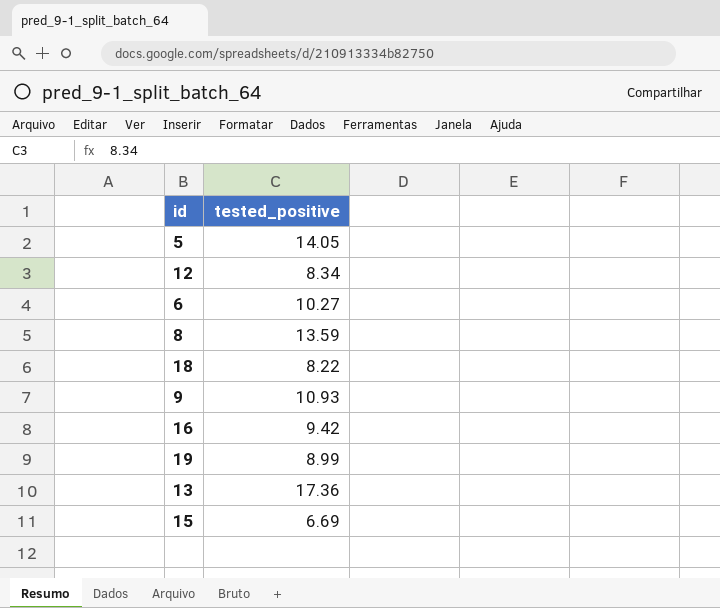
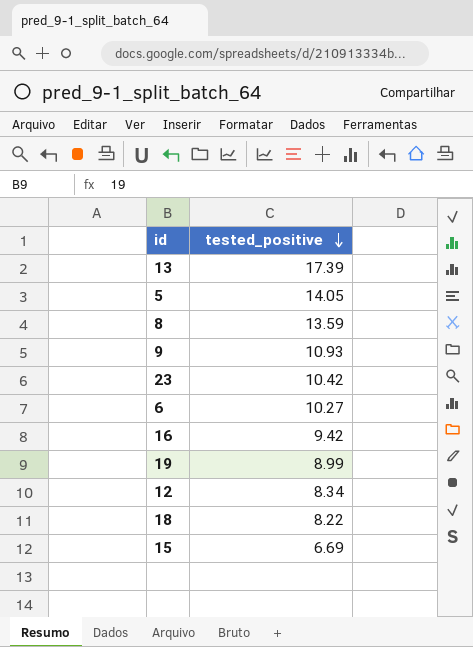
row order: none -> tested_positive descending
13 | tested_positive: 17.36 -> 17.39
row 23: none -> 10.42

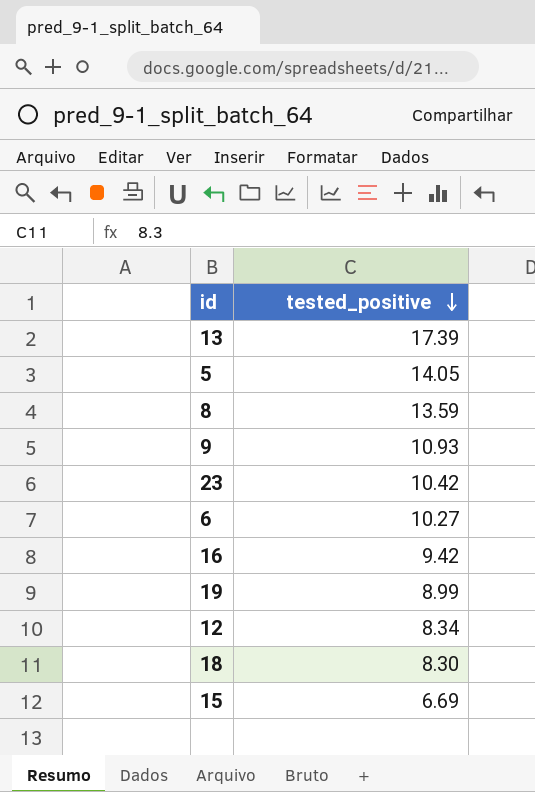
18 | tested_positive: 8.22 -> 8.30

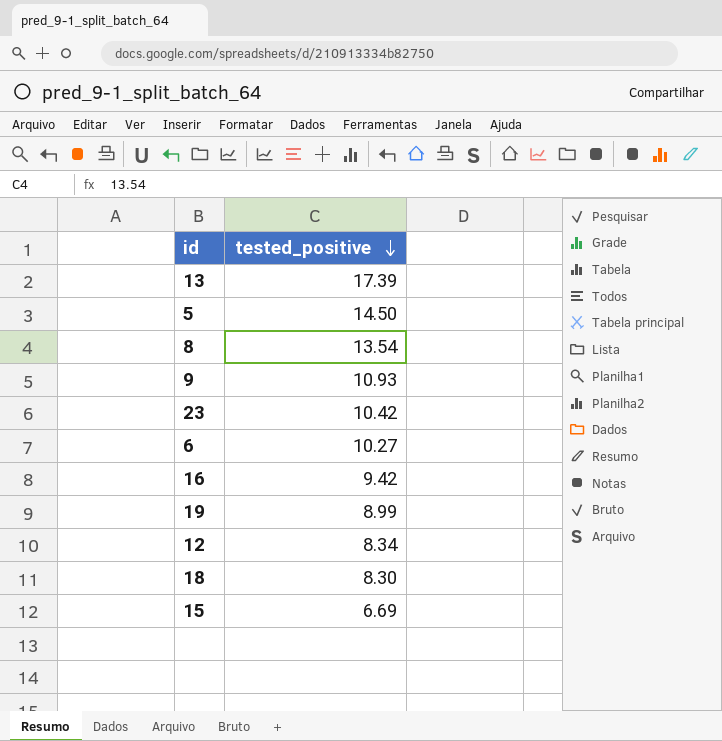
5 | tested_positive: 14.05 -> 14.50
8 | tested_positive: 13.59 -> 13.54

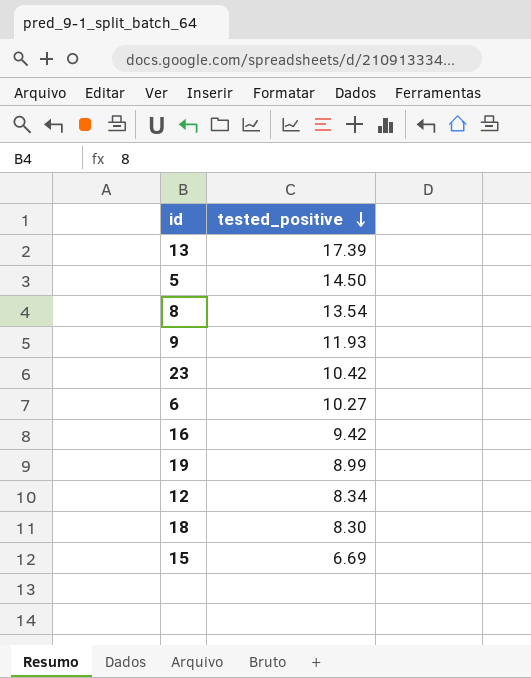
9 | tested_positive: 10.93 -> 11.93

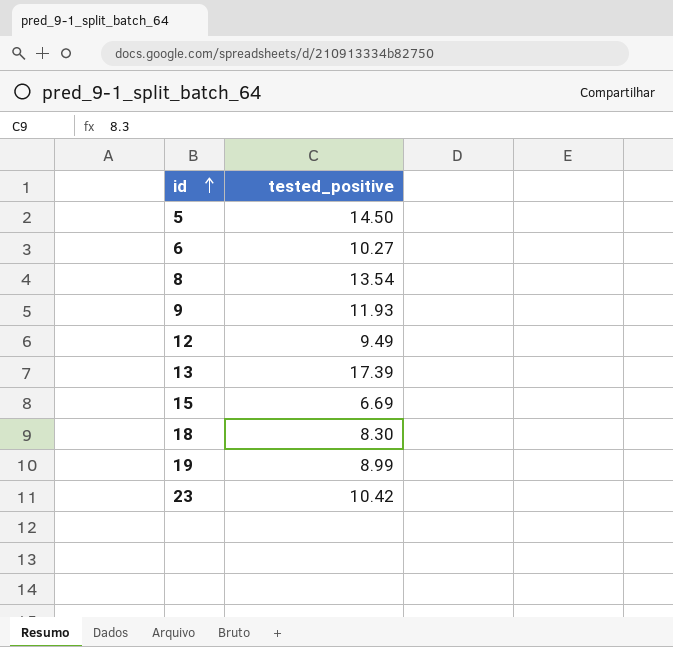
row order: tested_positive descending -> id ascending
row 16: 9.42 -> none
12 | tested_positive: 8.34 -> 9.49

